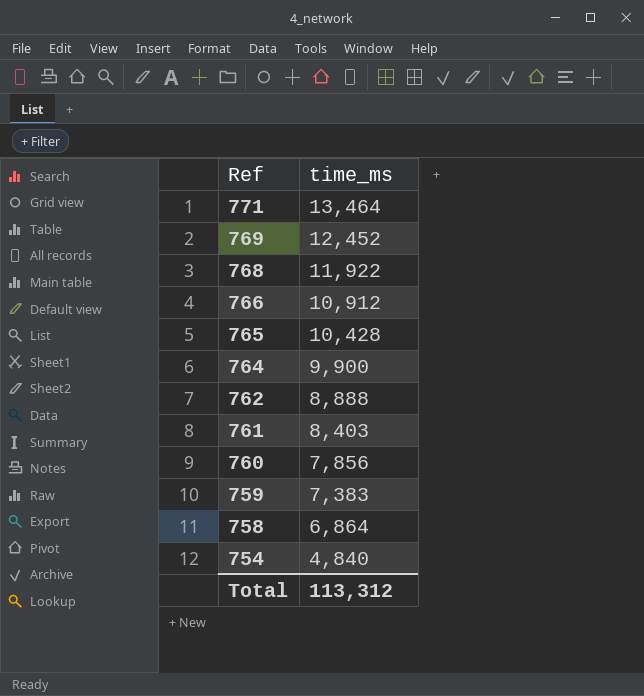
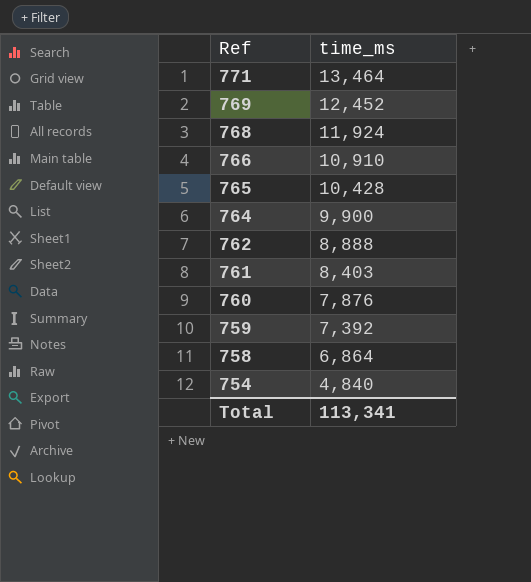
768 | time_ms: 11,922 -> 11,924
766 | time_ms: 10,912 -> 10,910
760 | time_ms: 7,856 -> 7,876
759 | time_ms: 7,383 -> 7,392
Total | time_ms: 113,312 -> 113,341

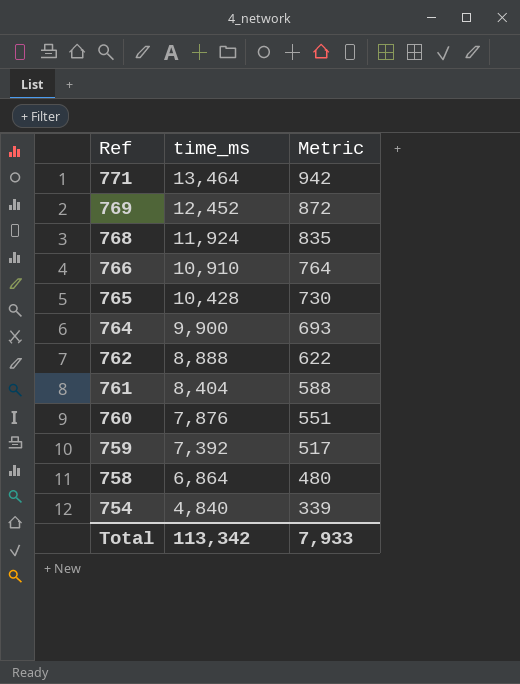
column Metric | formula: none -> [time_ms] * 0.07
761 | time_ms: 8,403 -> 8,404
Total | time_ms: 113,341 -> 113,342

